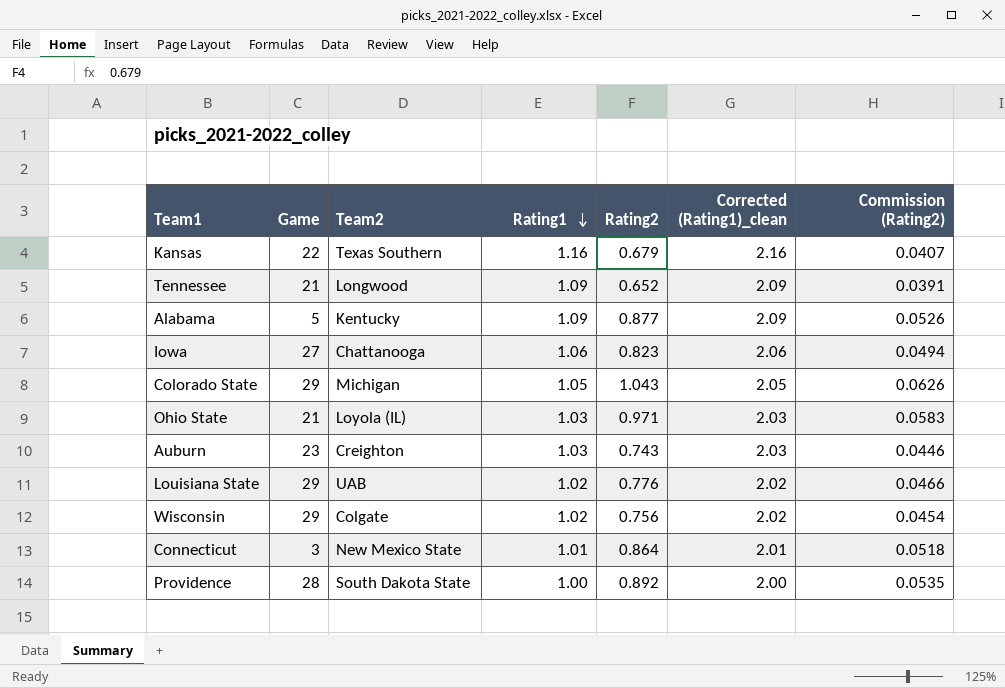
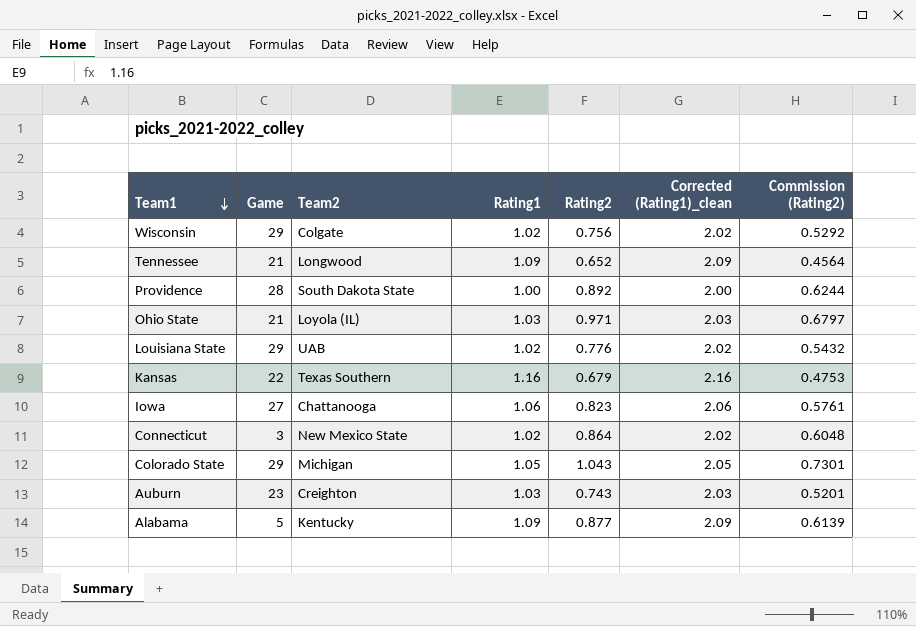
row order: Rating1 descending -> Team1 descending
column Commission (Rating2) | formula: [Rating2] * 0.06 -> [Rating2] * 0.7
Connecticut | Rating1: 1.01 -> 1.02
Connecticut | Corrected (Rating1)_clean: 2.01 -> 2.02

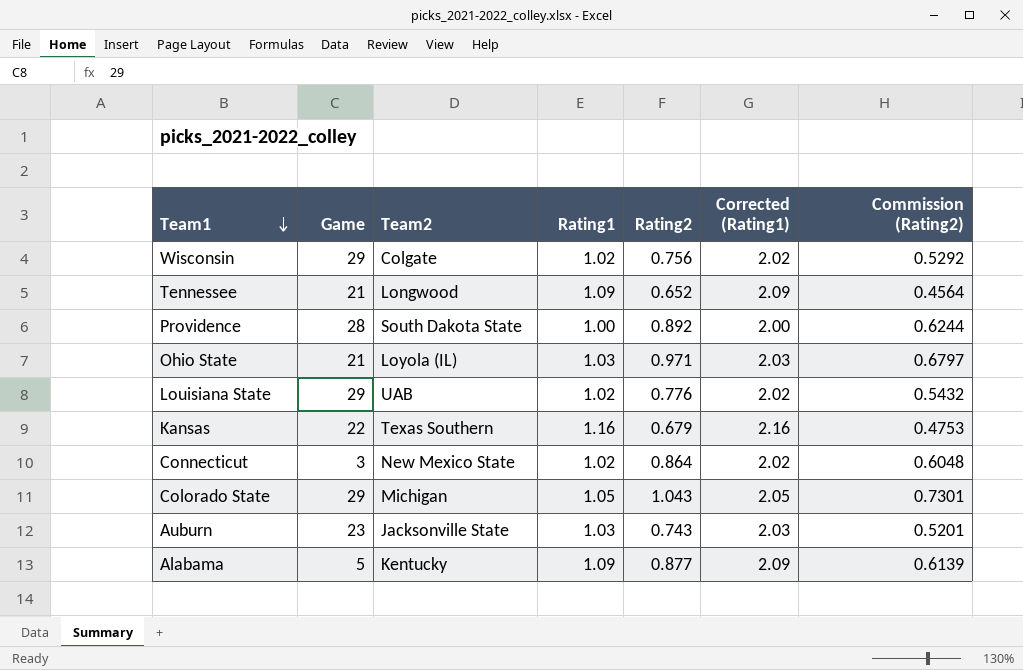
column name: Corrected (Rating1)_clean -> Corrected (Rating1)
row Iowa: 27 | Chattanooga | 1.06 | 0.823 | 2.06 | 0.5761 -> none
Auburn | Team2: Creighton -> Jacksonville State

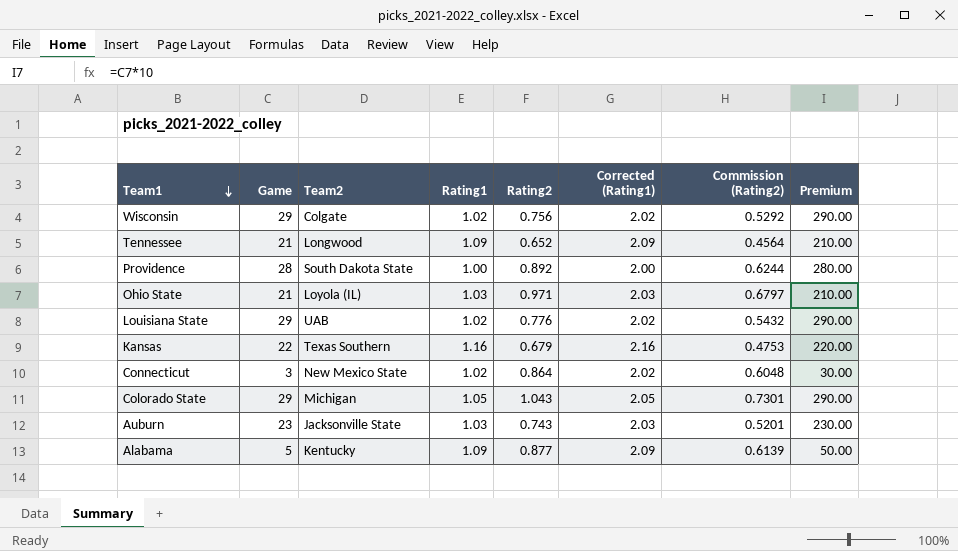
column Premium | formula: none -> [Game] * 10

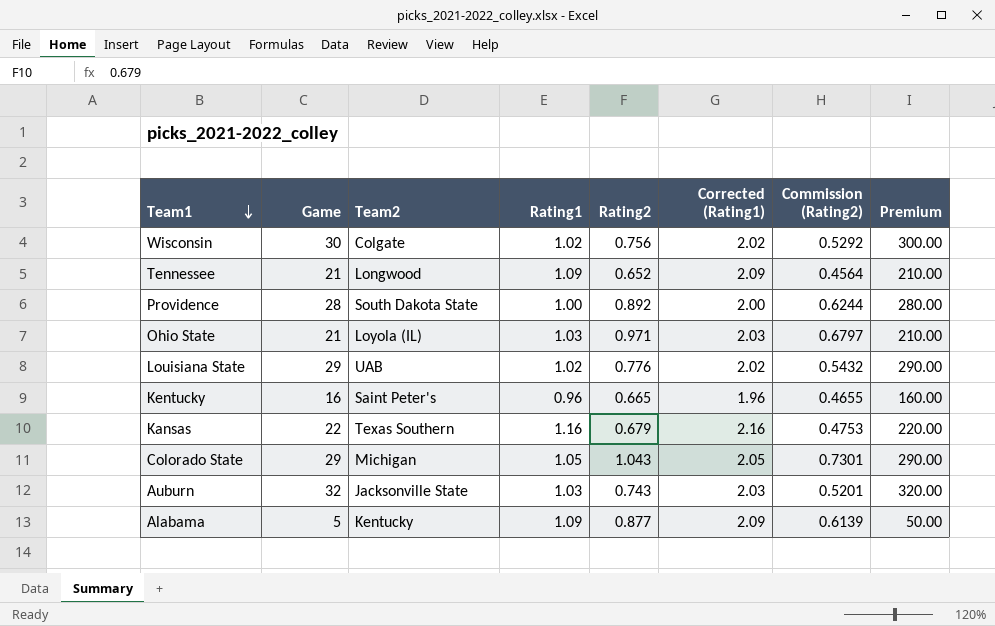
row Connecticut: 3 | New Mexico State | 1.02 | 0.864 | 2.02 | 0.6048 | 30.00 -> none
Wisconsin | Game: 29 -> 30
Wisconsin | Premium: 290.00 -> 300.00
row Kentucky: none -> 16 | Saint Peter's | 0.96 | 0.665 | 1.96 | 0.4655 | 160.00
Auburn | Game: 23 -> 32
Auburn | Premium: 230.00 -> 320.00

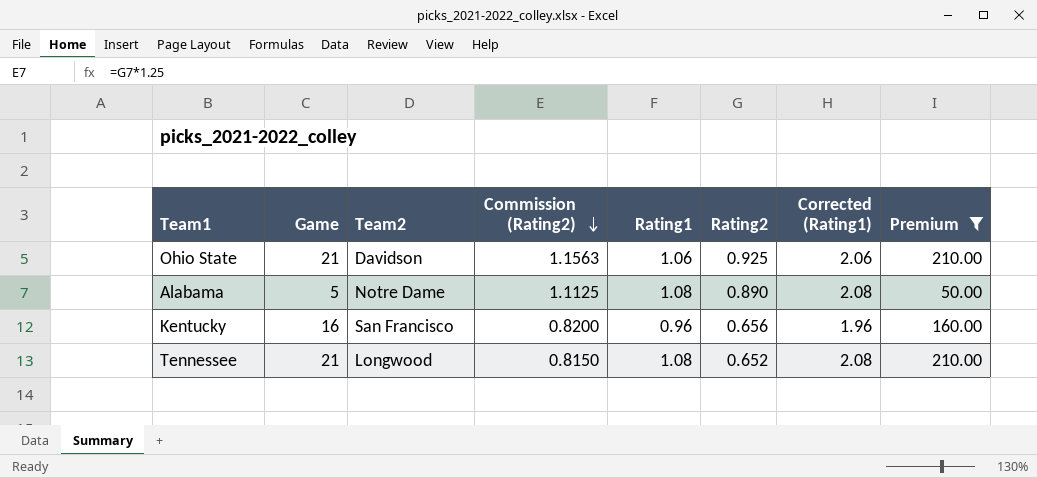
filter: none -> Premium <= 210.00
row order: Team1 descending -> Commission (Rating2) descending
column Commission (Rating2) | formula: [Rating2] * 0.7 -> [Rating2] * 1.25
column Commission (Rating2) | position: 7 -> 4
Ohio State | Team2: Loyola (IL) -> Davidson
Ohio State | Rating1: 1.03 -> 1.06
Ohio State | Rating2: 0.971 -> 0.925
Ohio State | Corrected (Rating1): 2.03 -> 2.06
Alabama | Team2: Kentucky -> Notre Dame
Alabama | Rating1: 1.09 -> 1.08
Alabama | Rating2: 0.877 -> 0.890
Alabama | Corrected (Rating1): 2.09 -> 2.08
Kentucky | Team2: Saint Peter's -> San Francisco
Kentucky | Rating2: 0.665 -> 0.656
Tennessee | Rating1: 1.09 -> 1.08
Tennessee | Corrected (Rating1): 2.09 -> 2.08

